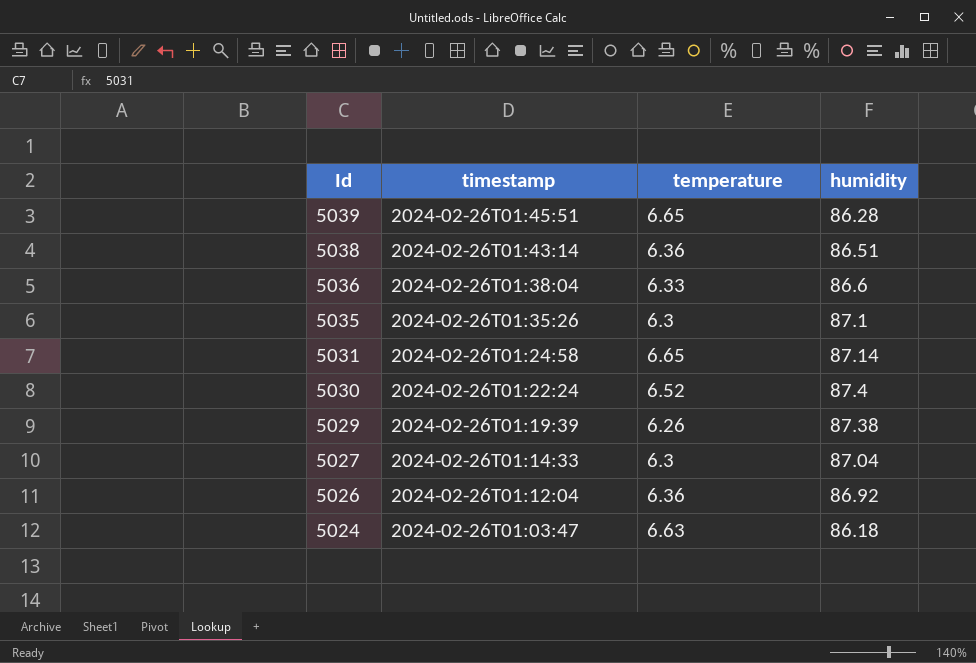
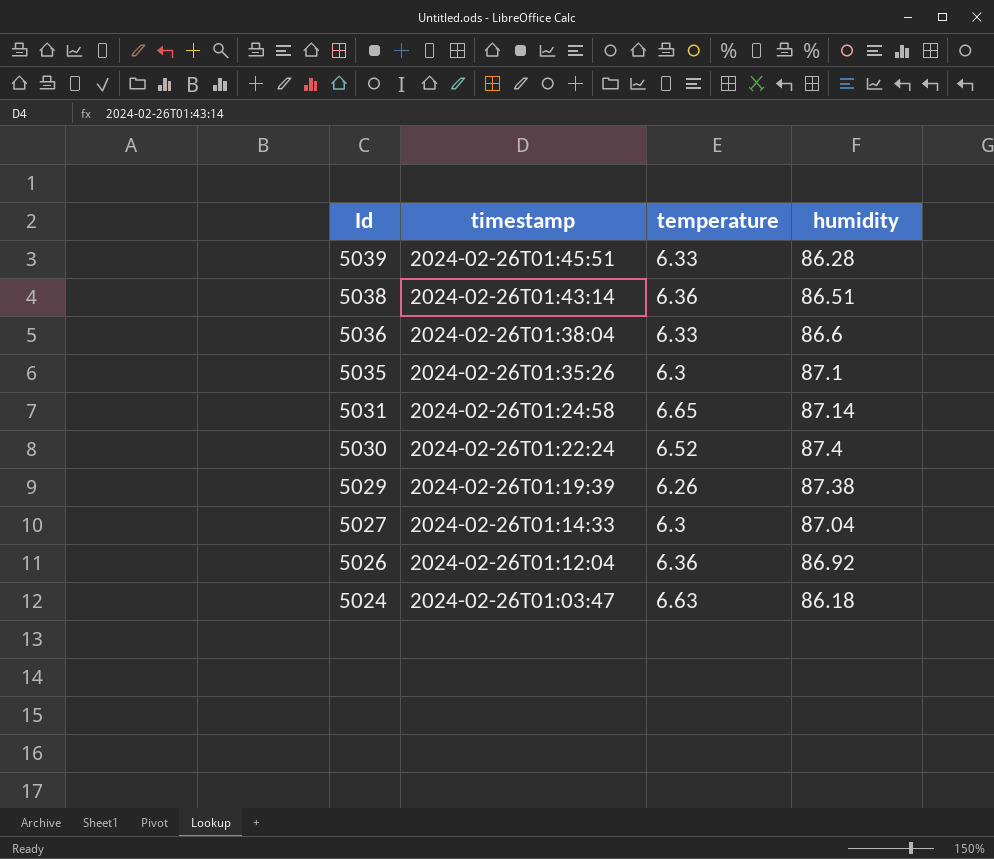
5039 | temperature: 6.65 -> 6.33

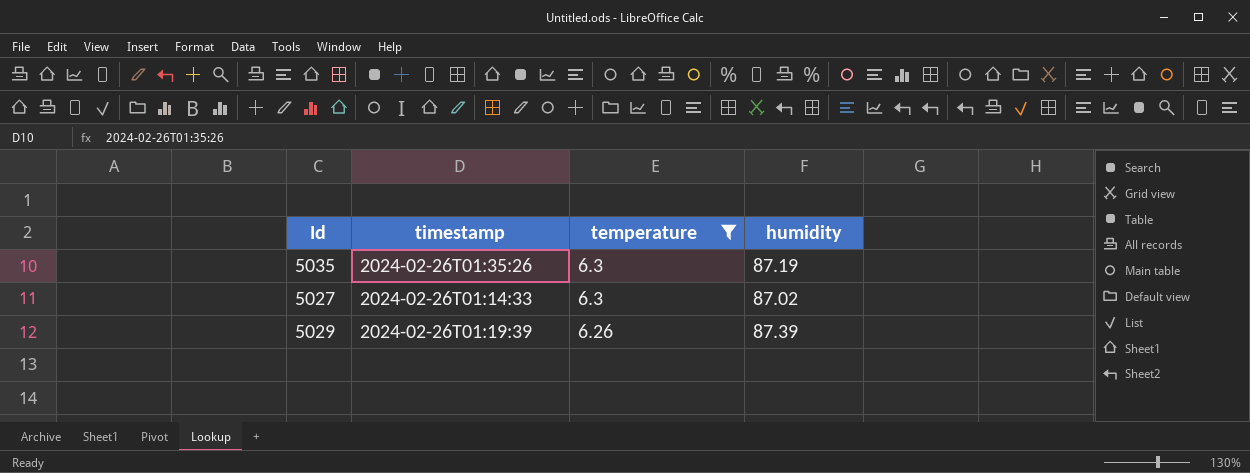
filter: none -> temperature <= 6.3
row order: Id descending -> temperature descending
5035 | humidity: 87.1 -> 87.19
5027 | humidity: 87.04 -> 87.02
5029 | humidity: 87.38 -> 87.39

